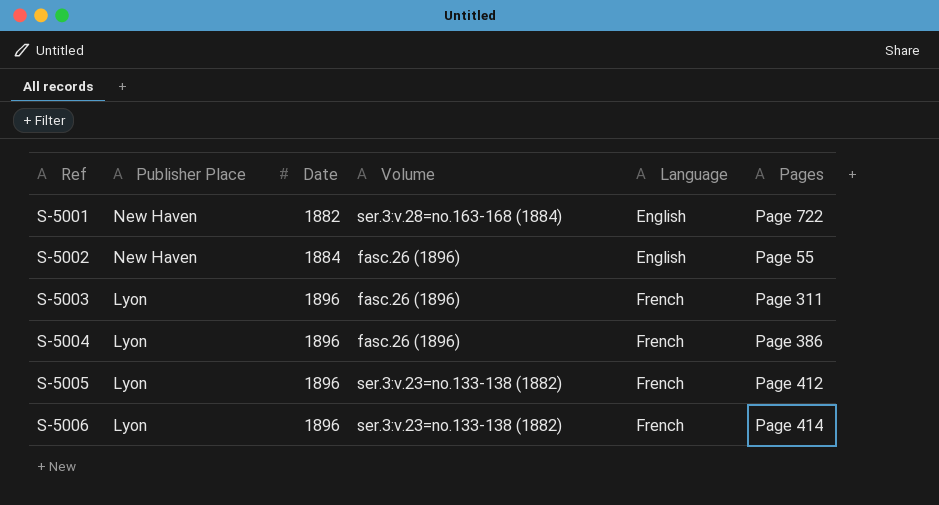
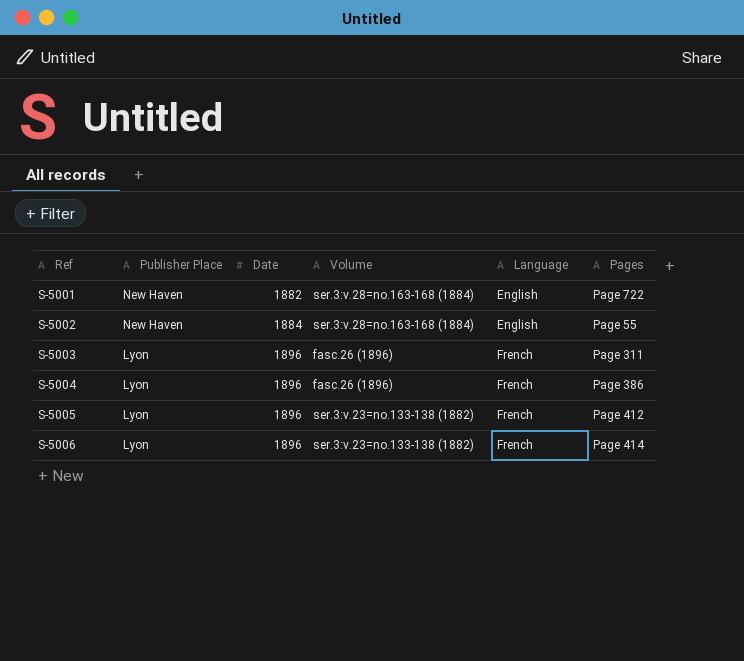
S-5002 | Volume: fasc.26 (1896) -> ser.3:v.28=no.163-168 (1884)

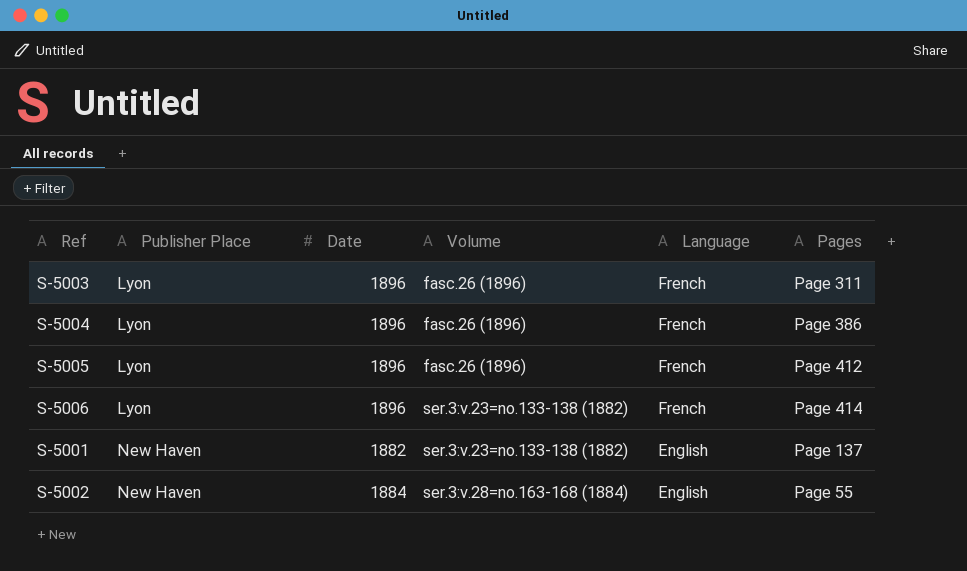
row order: Ref ascending -> Publisher Place ascending
S-5005 | Volume: ser.3:v.23=no.133-138 (1882) -> fasc.26 (1896)
S-5001 | Volume: ser.3:v.28=no.163-168 (1884) -> ser.3:v.23=no.133-138 (1882)
S-5001 | Pages: Page 722 -> Page 137

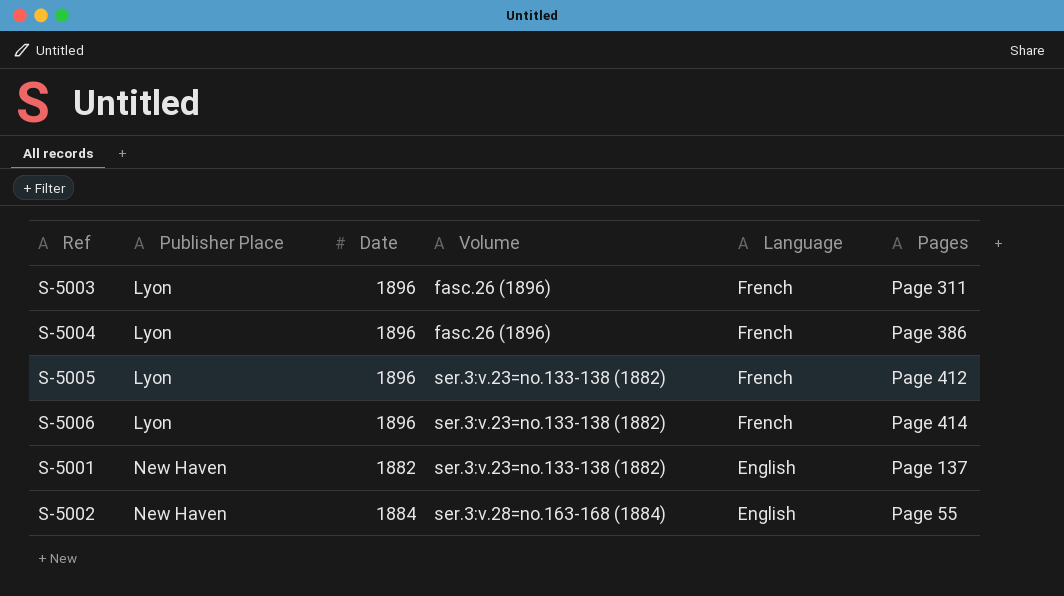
S-5005 | Volume: fasc.26 (1896) -> ser.3:v.23=no.133-138 (1882)

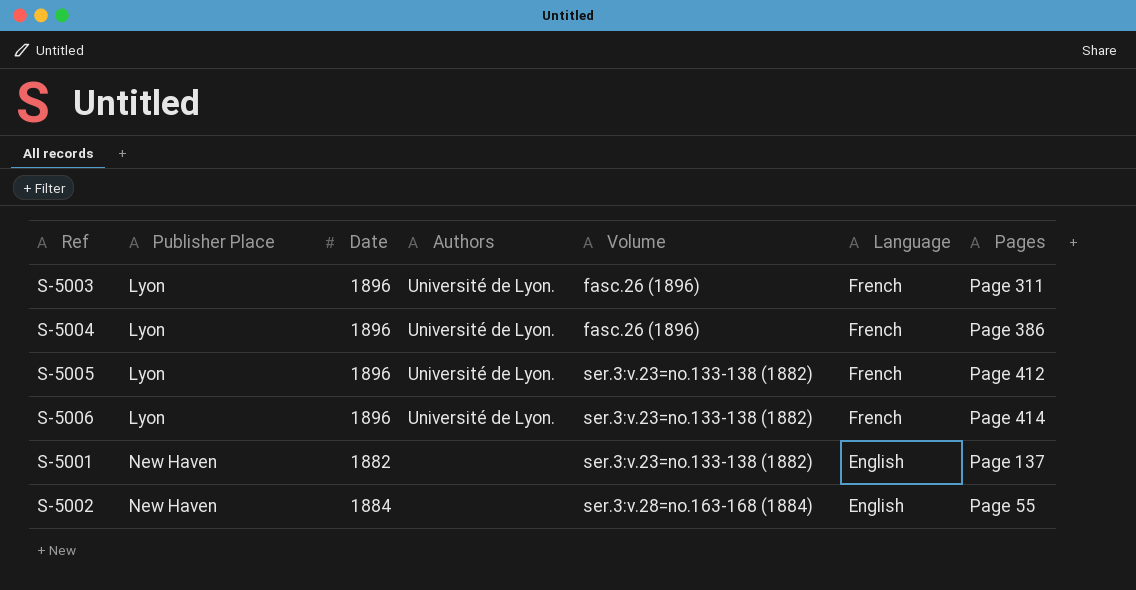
column Authors | position: none -> 4

